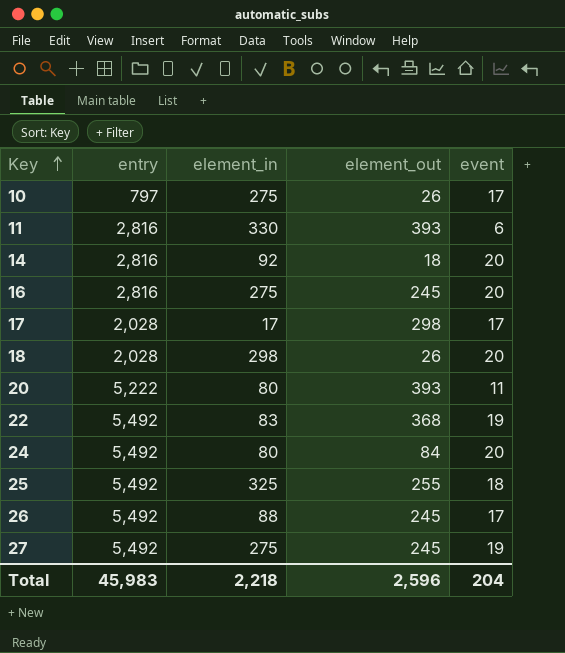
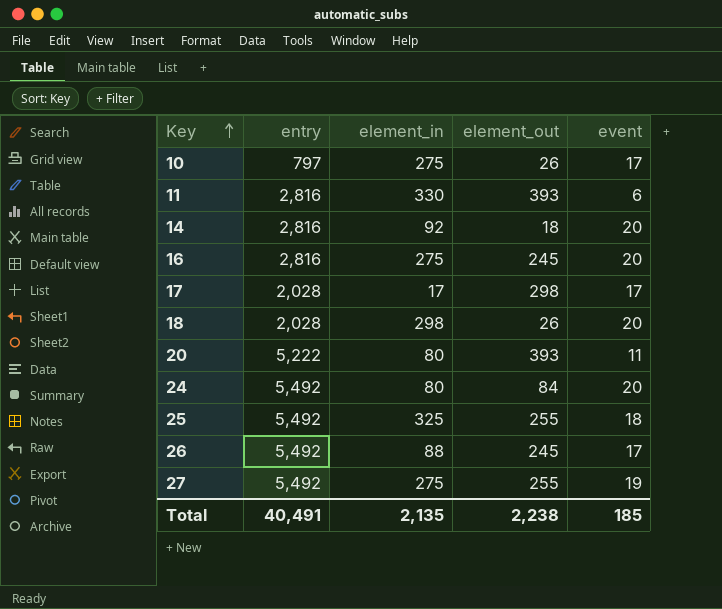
row 22: 5,492 | 83 | 368 | 19 -> none
27 | element_out: 245 -> 255
Total | entry: 45,983 -> 40,491
Total | element_in: 2,218 -> 2,135
Total | element_out: 2,596 -> 2,238
Total | event: 204 -> 185

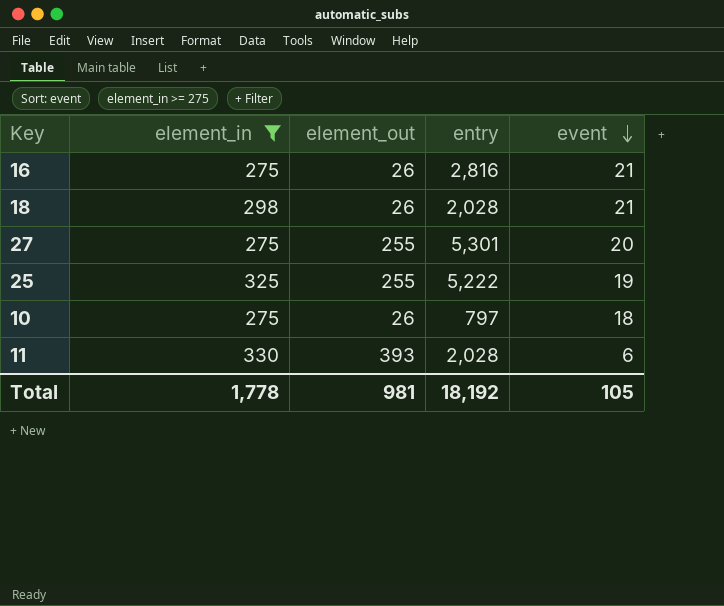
filter: none -> element_in >= 275
row order: Key ascending -> event descending
column entry | position: 2 -> 4
16 | element_out: 245 -> 26
16 | event: 20 -> 21
18 | event: 20 -> 21
27 | entry: 5,492 -> 5,301
27 | event: 19 -> 20
25 | entry: 5,492 -> 5,222
25 | event: 18 -> 19
10 | event: 17 -> 18
11 | entry: 2,816 -> 2,028
Total | element_in: 2,135 -> 1,778
Total | element_out: 2,238 -> 981
Total | entry: 40,491 -> 18,192
Total | event: 185 -> 105

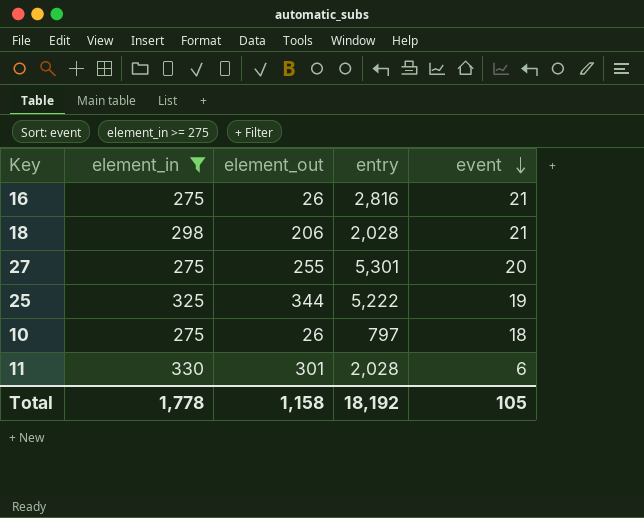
18 | element_out: 26 -> 206
25 | element_out: 255 -> 344
11 | element_out: 393 -> 301
Total | element_out: 981 -> 1,158

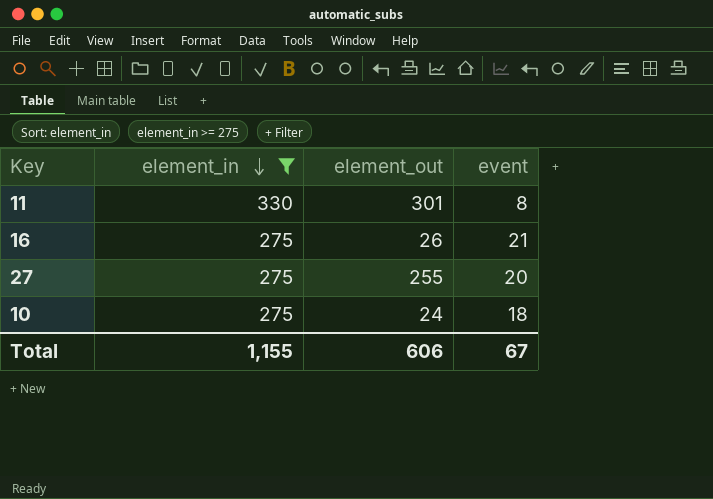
row order: event descending -> element_in descending
column entry | position: 4 -> none
row 18: 298 | 206 | 2,028 | 21 -> none
row 25: 325 | 344 | 5,222 | 19 -> none
11 | event: 6 -> 8
10 | element_out: 26 -> 24
Total | element_in: 1,778 -> 1,155
Total | element_out: 1,158 -> 606
Total | event: 105 -> 67

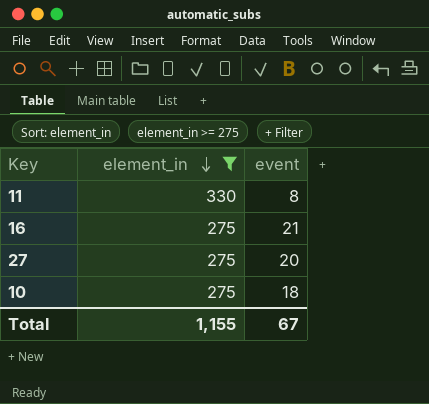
column element_out | position: 3 -> none

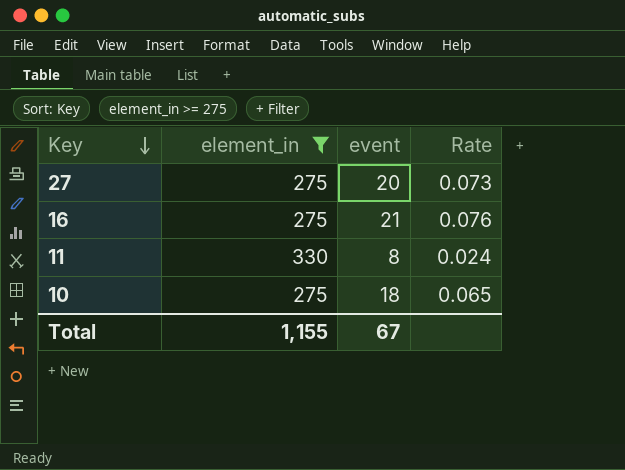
row order: element_in descending -> Key descending
column Rate | formula: none -> [event] / [element_in]

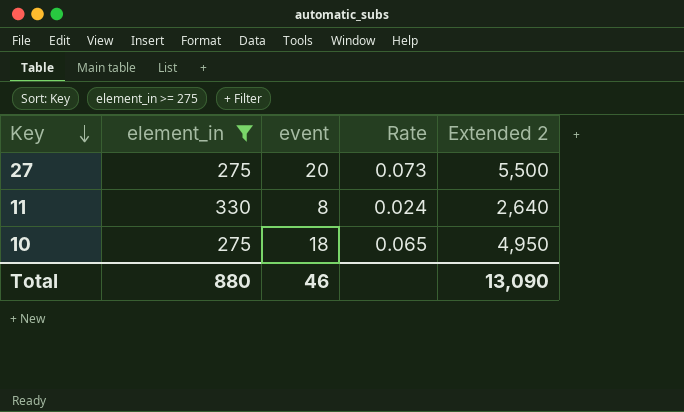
column Extended 2 | formula: none -> [element_in] * [event]
row 16: 275 | 21 | 0.076 -> none
Total | element_in: 1,155 -> 880
Total | event: 67 -> 46

